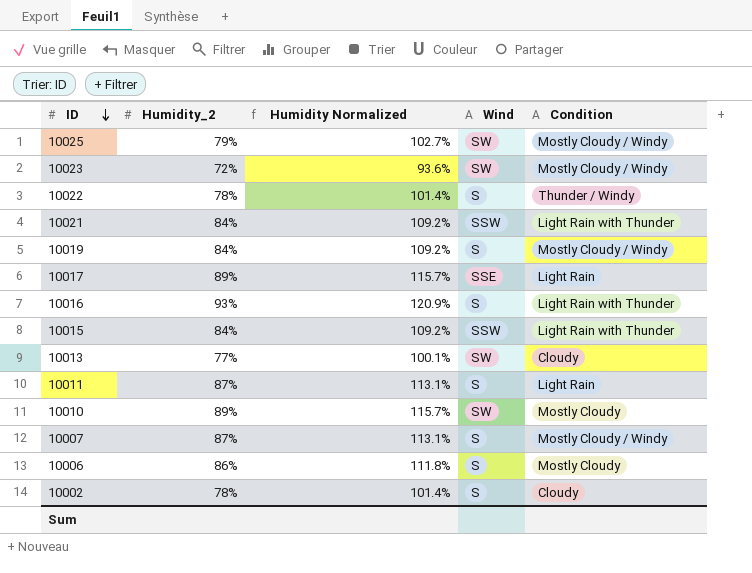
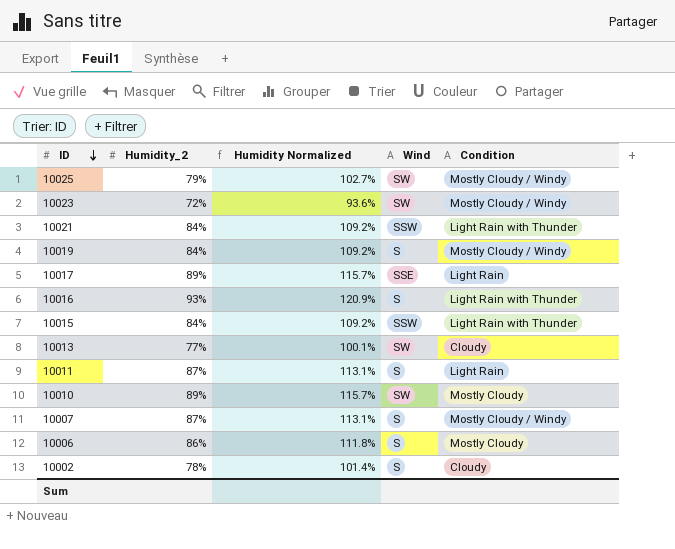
row 10022: 78% | 101.4% | S | Thunder / Windy -> none

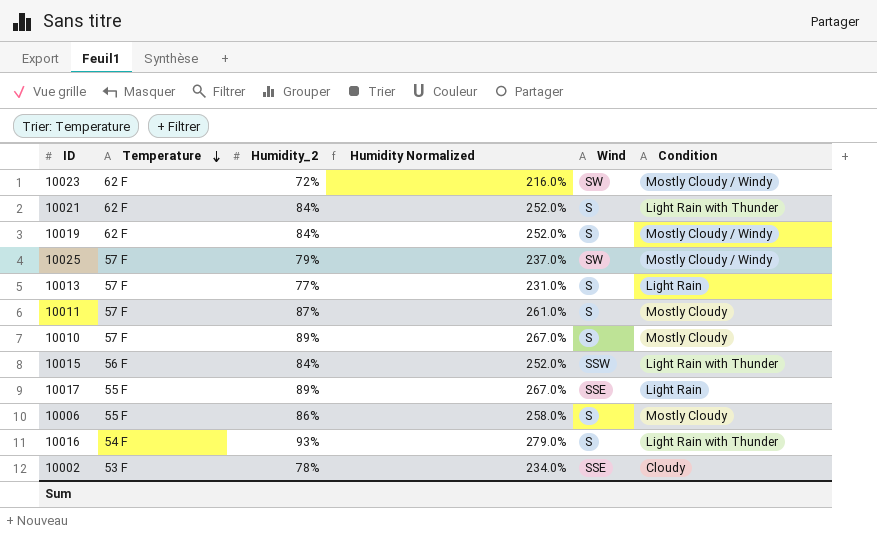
row order: ID descending -> Temperature descending
column Temperature | position: none -> 2
column Humidity Normalized | formula: [Humidity_2] * 1.3 -> [Humidity_2] * 3
row 10007: 87% | 113.1% | S | Mostly Cloudy / Windy -> none
10021 | Wind: SSW -> S
10013 | Wind: SW -> S
10013 | Condition: Cloudy -> Light Rain
10011 | Condition: Light Rain -> Mostly Cloudy
10010 | Wind: SW -> S
10002 | Wind: S -> SSE

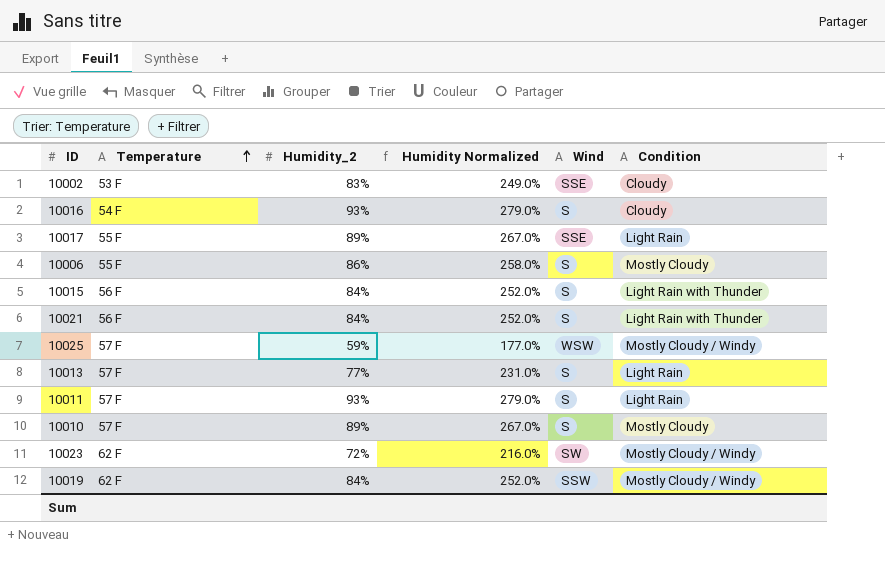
row order: Temperature descending -> Temperature ascending
10002 | Humidity_2: 78% -> 83%
10002 | Humidity Normalized: 234.0% -> 249.0%
10016 | Condition: Light Rain with Thunder -> Cloudy
10015 | Wind: SSW -> S
10021 | Temperature: 62 F -> 56 F
10025 | Humidity_2: 79% -> 59%
10025 | Humidity Normalized: 237.0% -> 177.0%
10025 | Wind: SW -> WSW
10011 | Humidity_2: 87% -> 93%
10011 | Humidity Normalized: 261.0% -> 279.0%
10011 | Condition: Mostly Cloudy -> Light Rain
10019 | Wind: S -> SSW

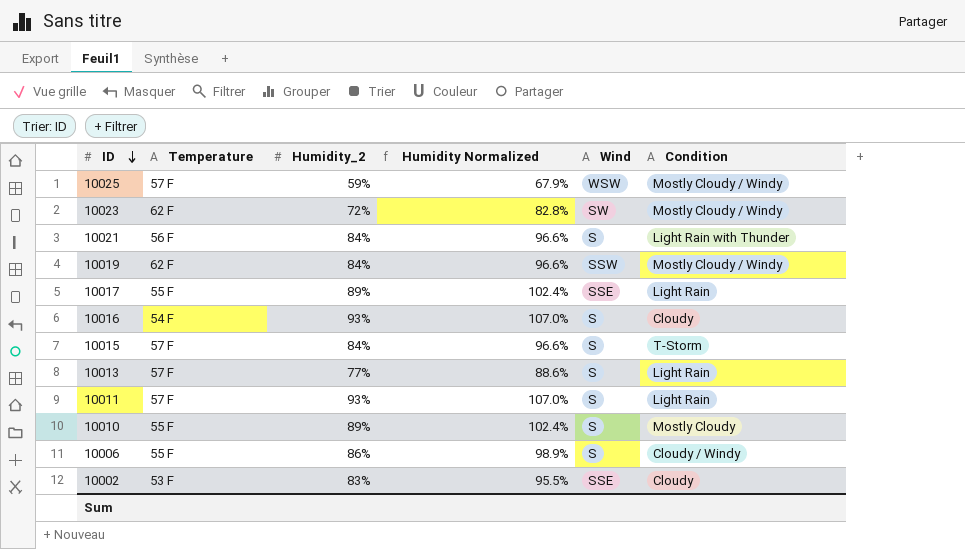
row order: Temperature ascending -> ID descending
column Humidity Normalized | formula: [Humidity_2] * 3 -> [Humidity_2] * 1.15
10015 | Temperature: 56 F -> 57 F
10015 | Condition: Light Rain with Thunder -> T-Storm
10010 | Temperature: 57 F -> 55 F
10006 | Condition: Mostly Cloudy -> Cloudy / Windy

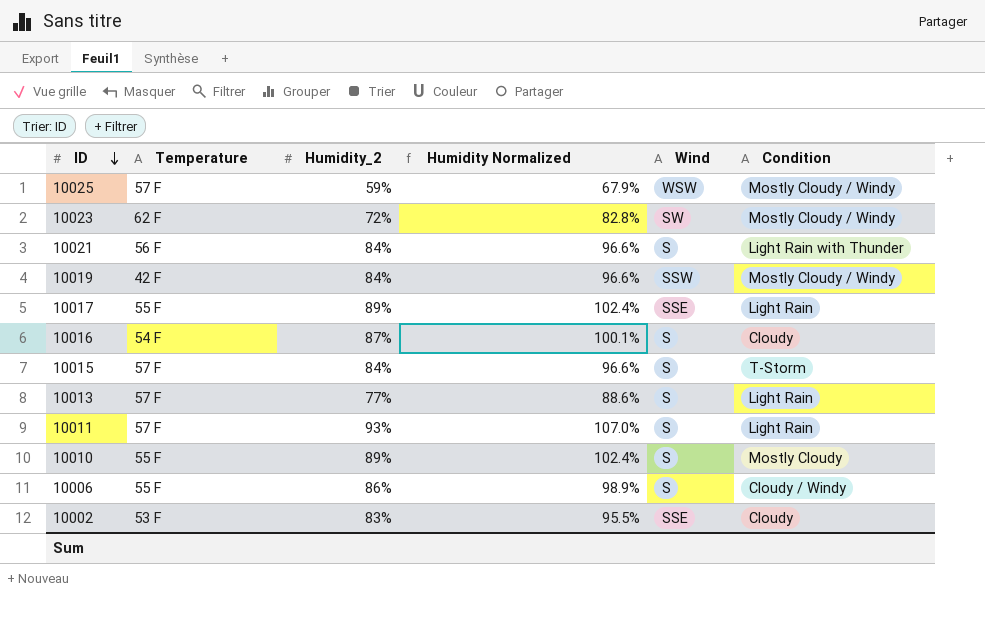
10019 | Temperature: 62 F -> 42 F
10016 | Humidity_2: 93% -> 87%
10016 | Humidity Normalized: 107.0% -> 100.1%

